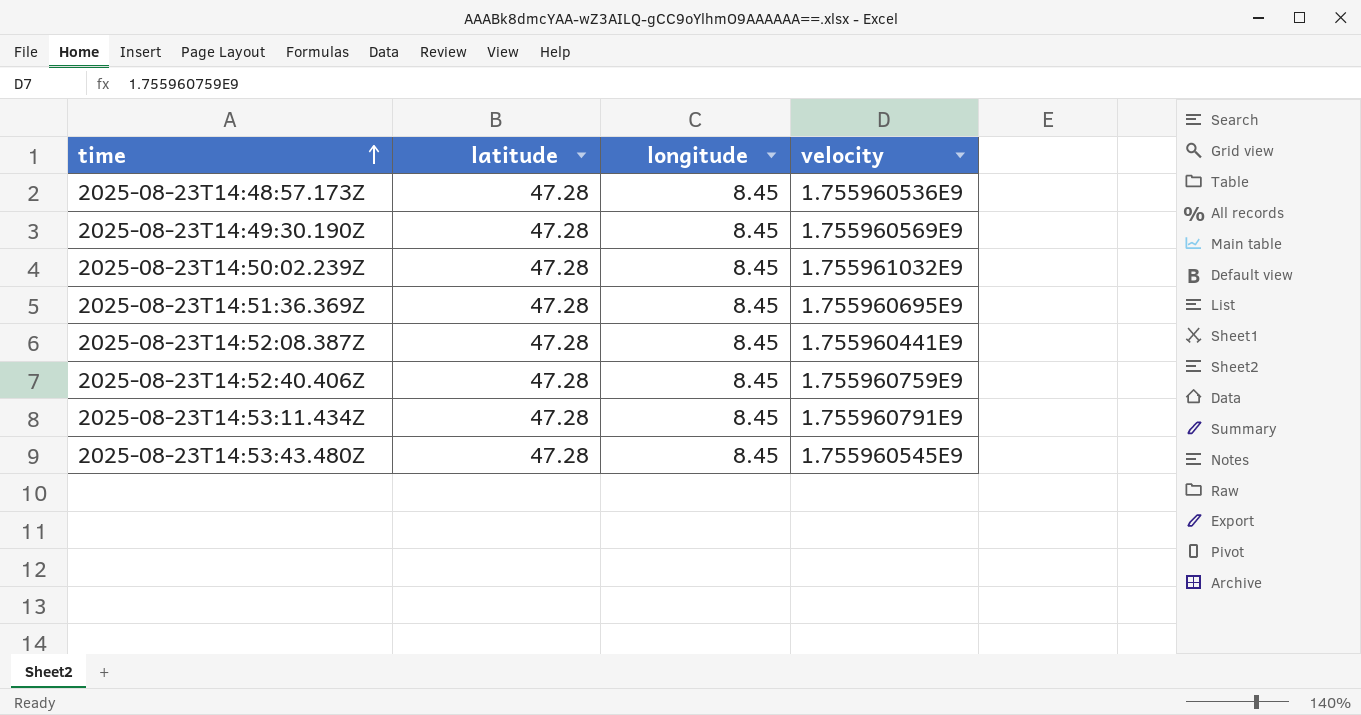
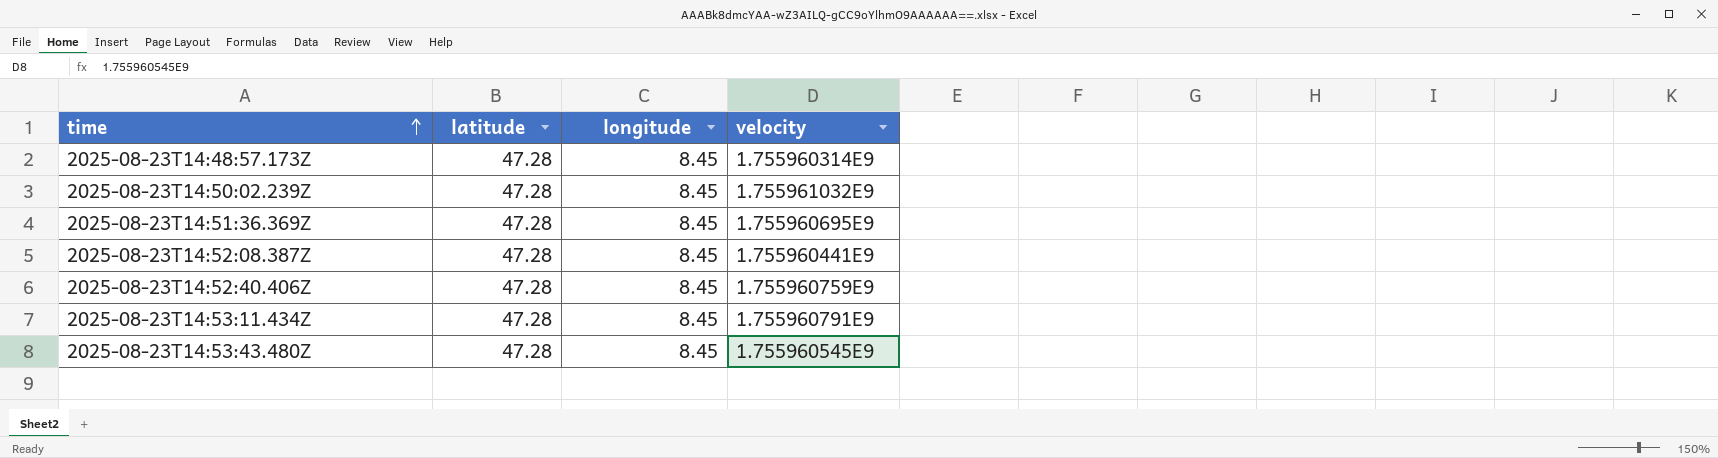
row 2025-08-23T14:49:30.190Z: 47.28 | 8.45 | 1.755960569E9 -> none
2025-08-23T14:48:57.173Z | velocity: 1.755960536E9 -> 1.755960314E9

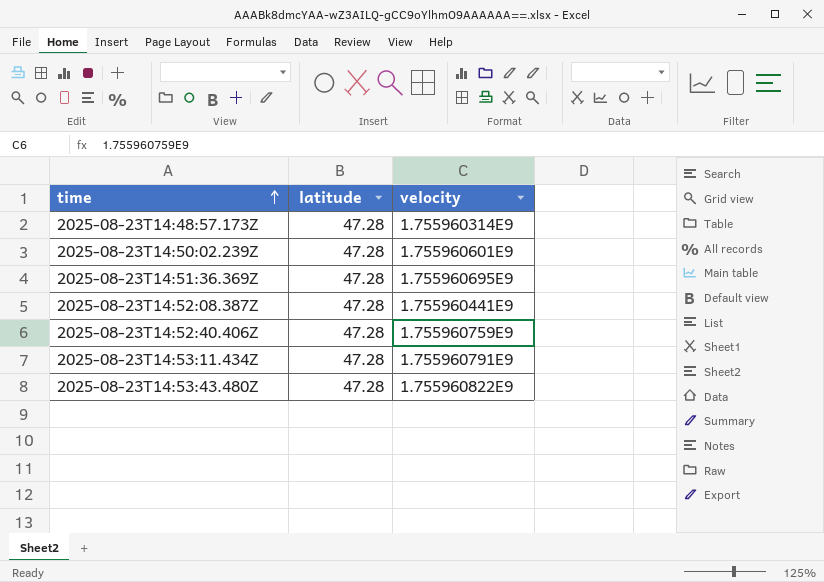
column longitude | position: 3 -> none
2025-08-23T14:50:02.239Z | velocity: 1.755961032E9 -> 1.755960601E9
2025-08-23T14:53:43.480Z | velocity: 1.755960545E9 -> 1.755960822E9

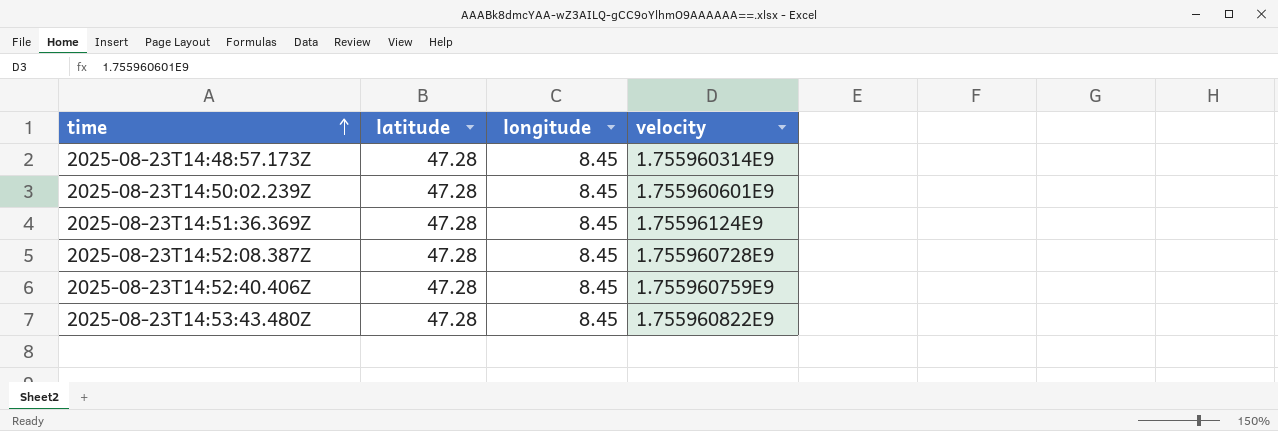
column longitude | position: none -> 3
row 2025-08-23T14:53:11.434Z: 47.28 | 1.755960791E9 -> none
2025-08-23T14:51:36.369Z | velocity: 1.755960695E9 -> 1.75596124E9
2025-08-23T14:52:08.387Z | velocity: 1.755960441E9 -> 1.755960728E9

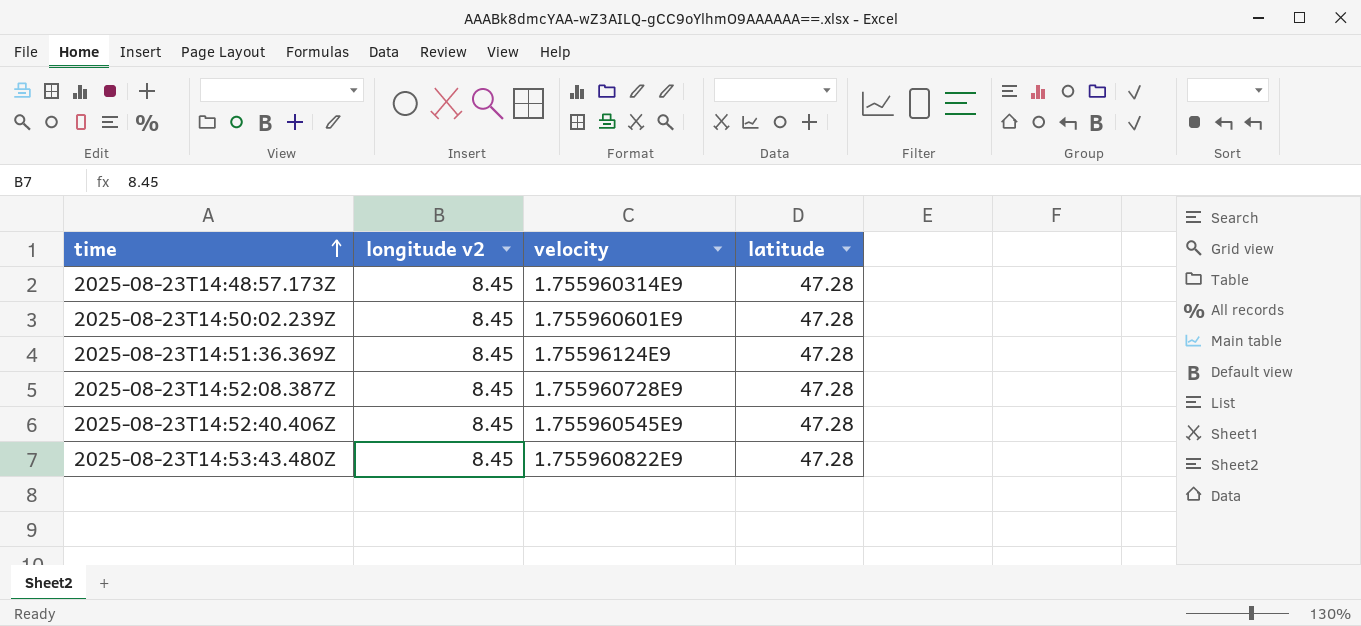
column name: longitude -> longitude v2
column latitude | position: 2 -> 4
2025-08-23T14:52:40.406Z | velocity: 1.755960759E9 -> 1.755960545E9

